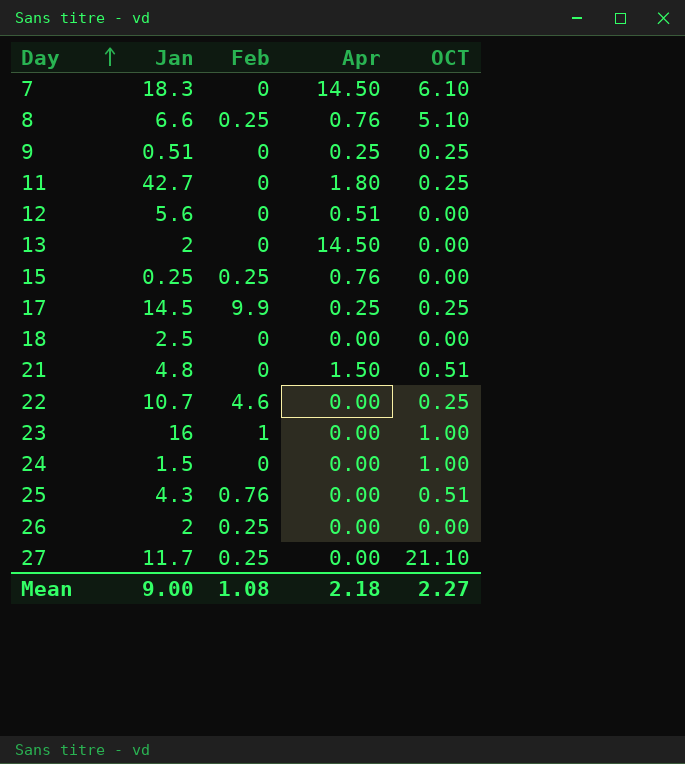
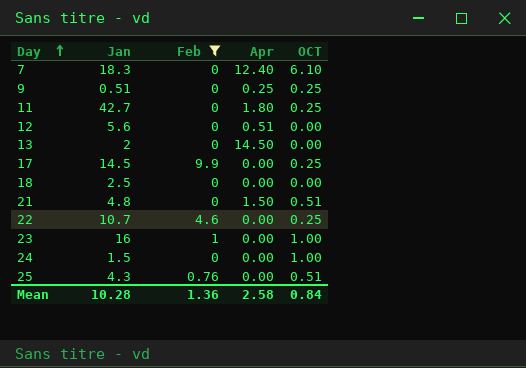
filter: none -> Feb != 0.25
7 | Apr: 14.50 -> 12.40
17 | Apr: 0.25 -> 0.00
Mean | Jan: 9.00 -> 10.28
Mean | Feb: 1.08 -> 1.36
Mean | Apr: 2.18 -> 2.58
Mean | OCT: 2.27 -> 0.84

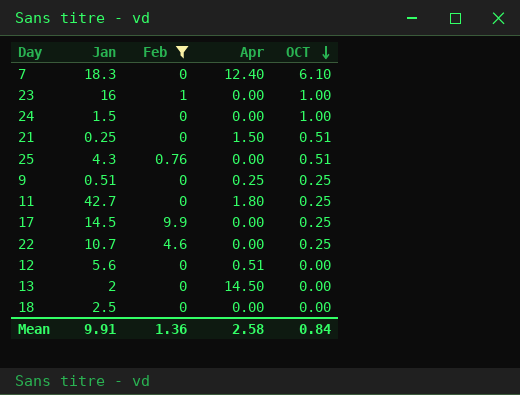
row order: Day ascending -> OCT descending
21 | Jan: 4.8 -> 0.25
Mean | Jan: 10.28 -> 9.91

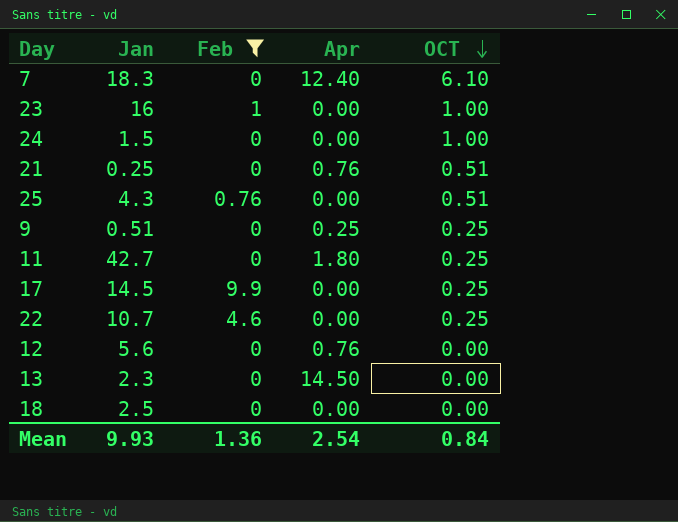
21 | Apr: 1.50 -> 0.76
12 | Apr: 0.51 -> 0.76
13 | Jan: 2 -> 2.3
Mean | Jan: 9.91 -> 9.93
Mean | Apr: 2.58 -> 2.54

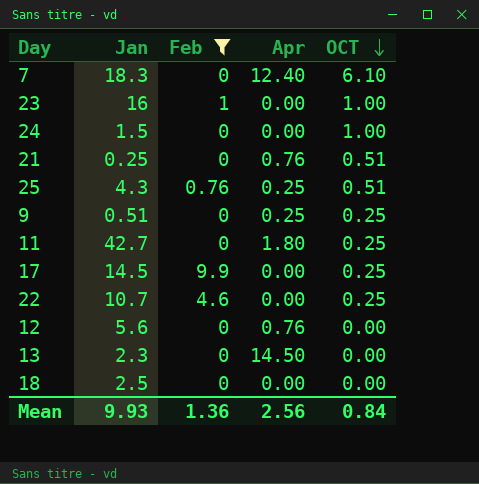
25 | Apr: 0.00 -> 0.25
Mean | Apr: 2.54 -> 2.56

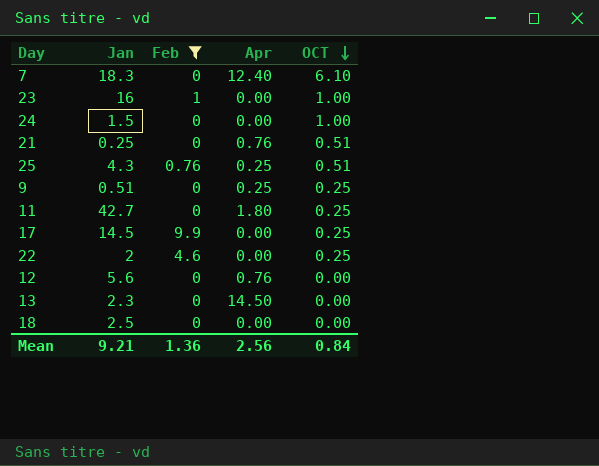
22 | Jan: 10.7 -> 2
Mean | Jan: 9.93 -> 9.21

